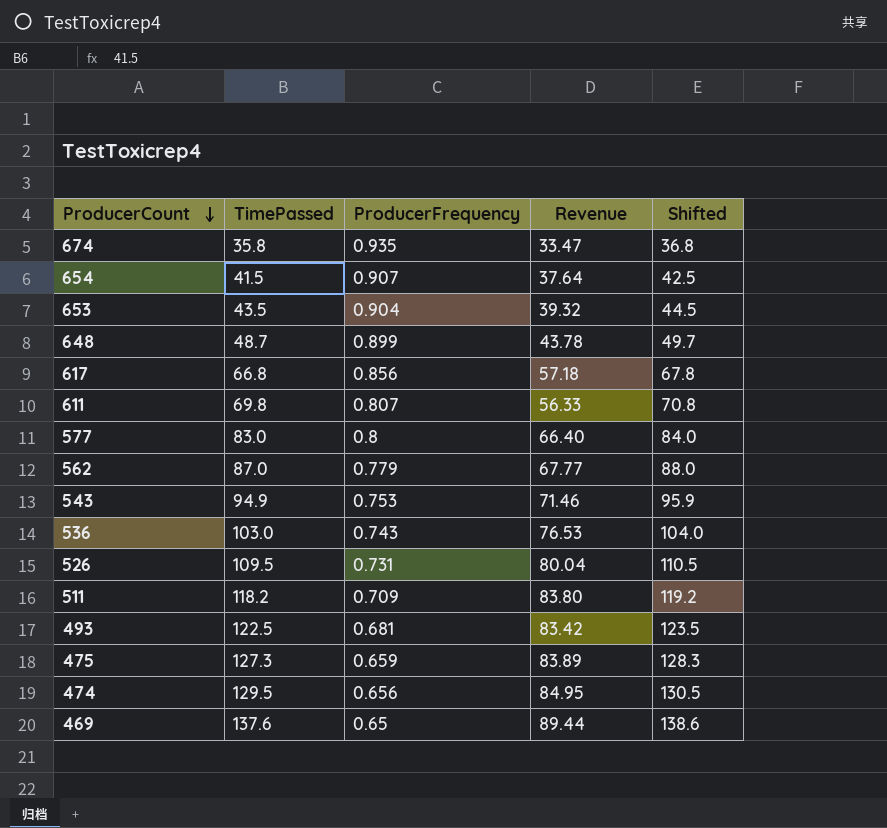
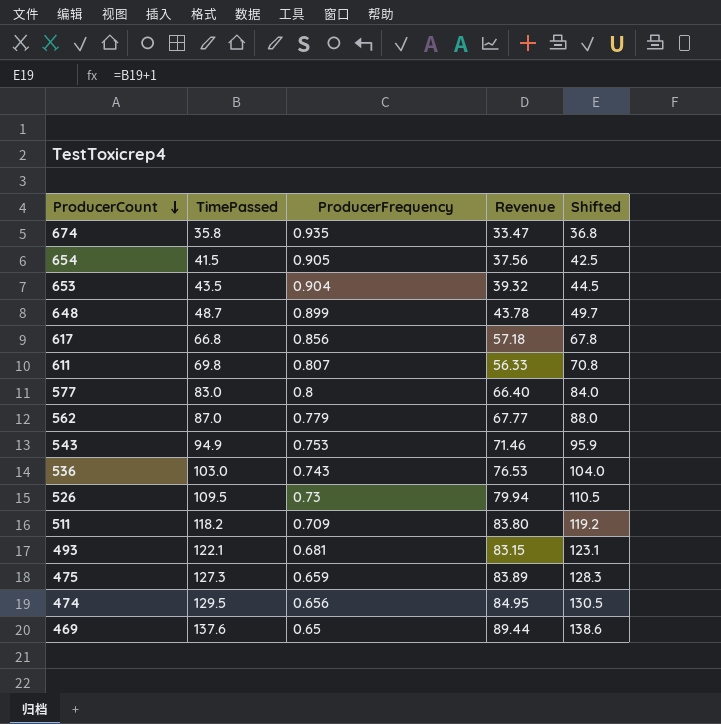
654 | ProducerFrequency: 0.907 -> 0.905
654 | Revenue: 37.64 -> 37.56
526 | ProducerFrequency: 0.731 -> 0.73
526 | Revenue: 80.04 -> 79.94
493 | TimePassed: 122.5 -> 122.1
493 | Revenue: 83.42 -> 83.15
493 | Shifted: 123.5 -> 123.1

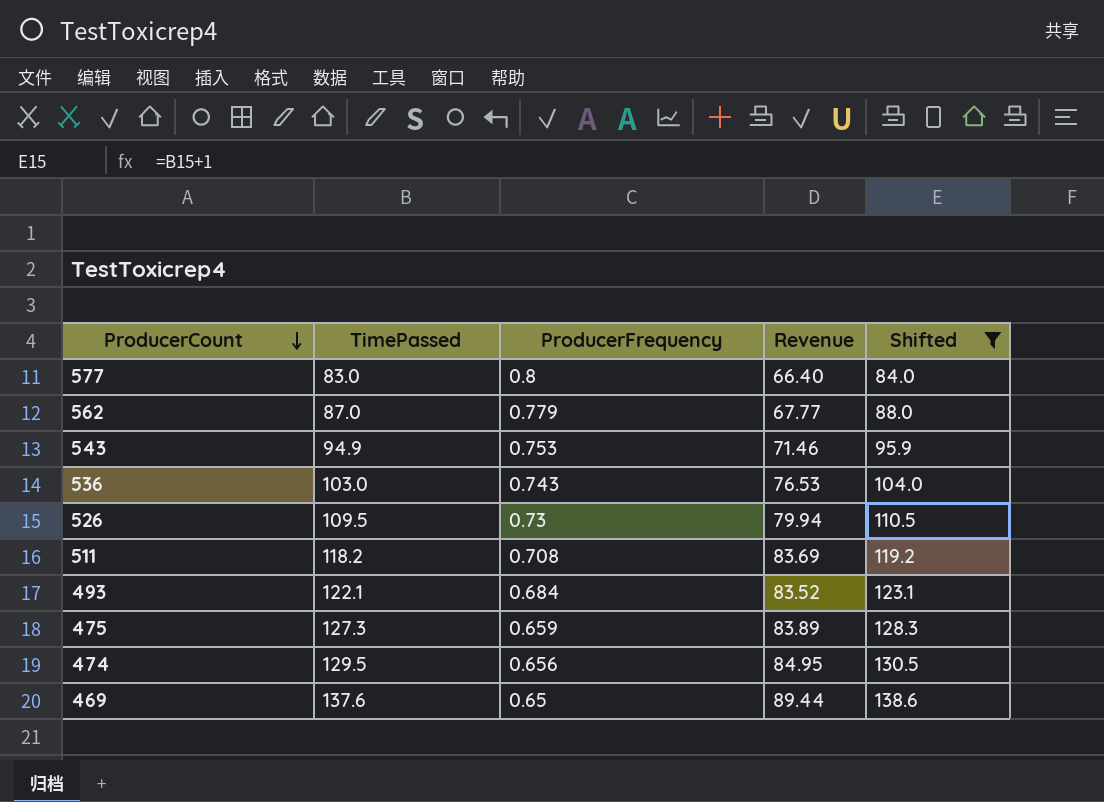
filter: none -> Shifted >= 84.0
511 | ProducerFrequency: 0.709 -> 0.708
511 | Revenue: 83.80 -> 83.69
493 | ProducerFrequency: 0.681 -> 0.684
493 | Revenue: 83.15 -> 83.52

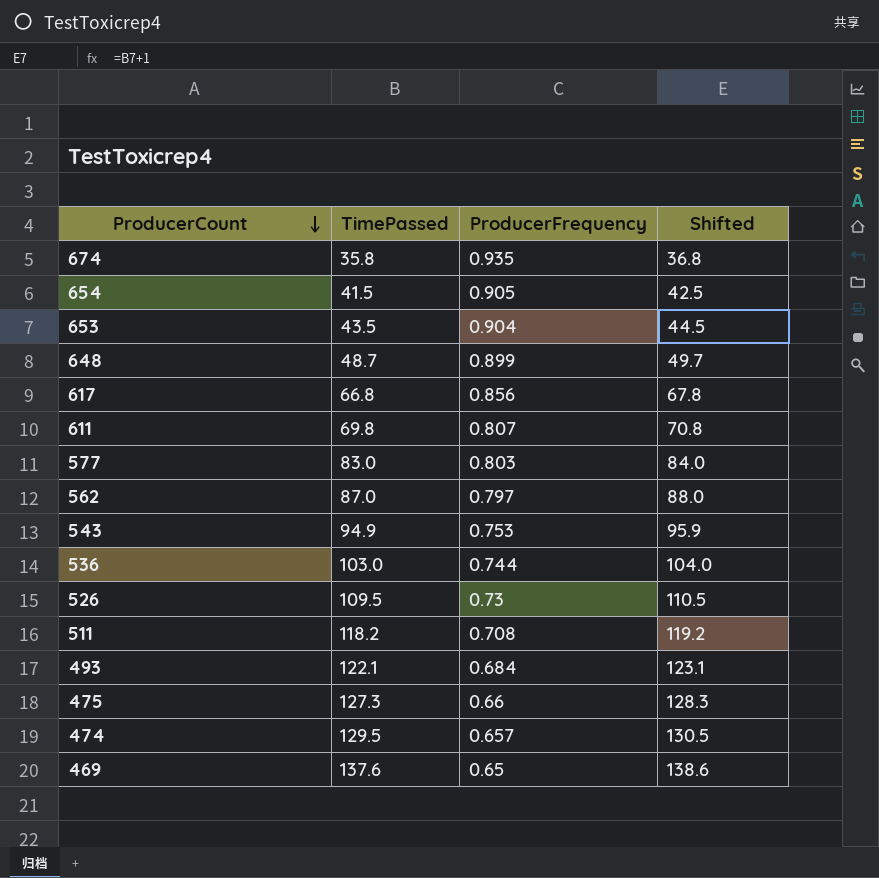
filter: Shifted >= 84.0 -> none
column Revenue | formula: [TimePassed] * [ProducerFrequency] -> none
577 | ProducerFrequency: 0.8 -> 0.803
562 | ProducerFrequency: 0.779 -> 0.797
536 | ProducerFrequency: 0.743 -> 0.744
475 | ProducerFrequency: 0.659 -> 0.66
474 | ProducerFrequency: 0.656 -> 0.657

